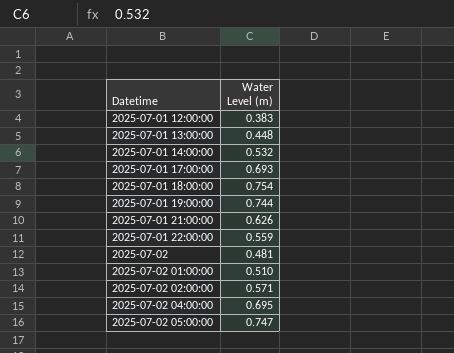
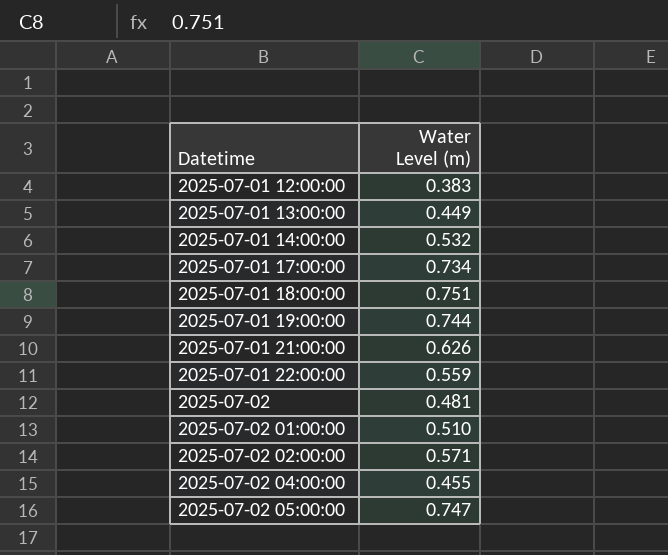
2025-07-01 13:00:00 | Water Level (m): 0.448 -> 0.449
2025-07-01 17:00:00 | Water Level (m): 0.693 -> 0.734
2025-07-01 18:00:00 | Water Level (m): 0.754 -> 0.751
2025-07-02 04:00:00 | Water Level (m): 0.695 -> 0.455

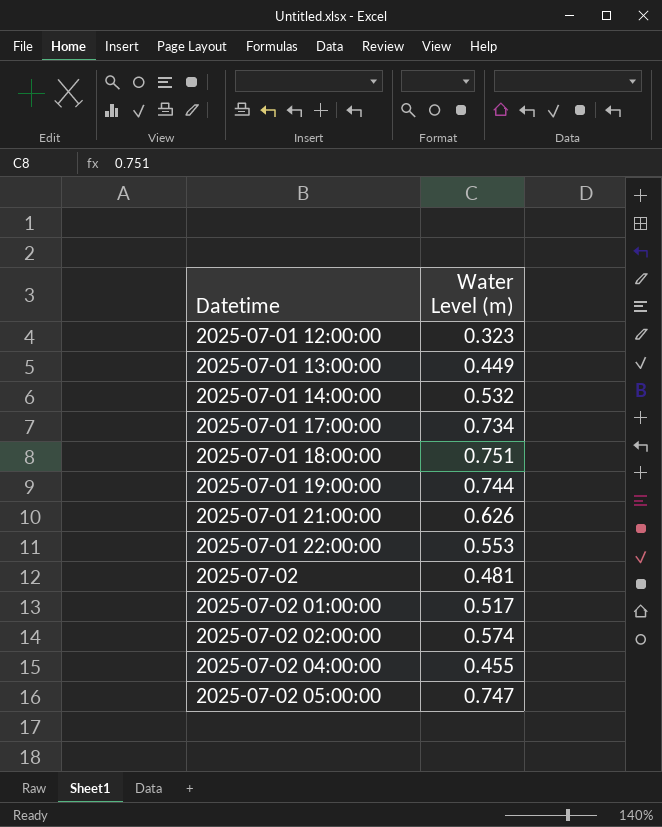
2025-07-01 12:00:00 | Water Level (m): 0.383 -> 0.323
2025-07-01 22:00:00 | Water Level (m): 0.559 -> 0.553
2025-07-02 01:00:00 | Water Level (m): 0.510 -> 0.517
2025-07-02 02:00:00 | Water Level (m): 0.571 -> 0.574

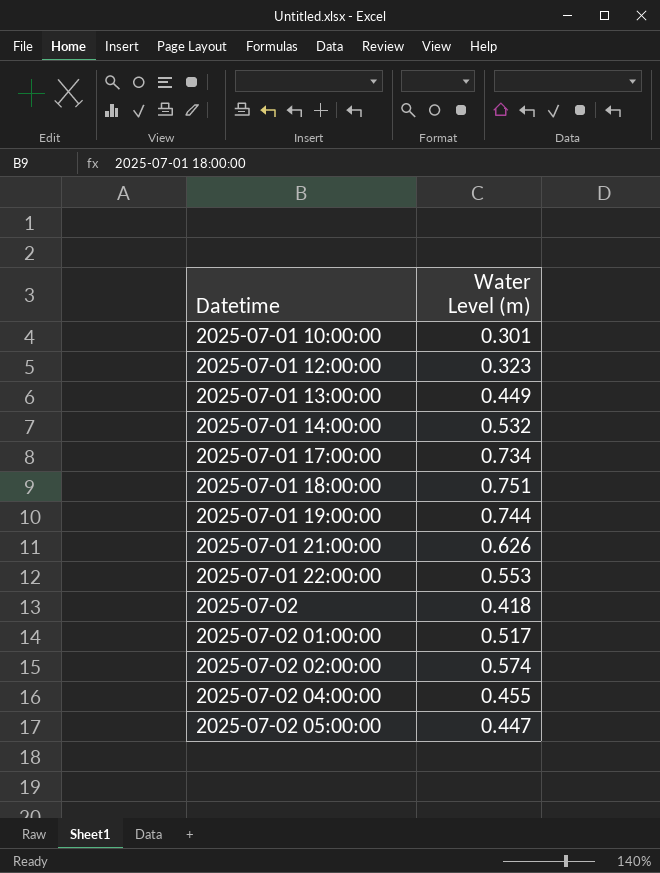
row 2025-07-01 10:00:00: none -> 0.301
2025-07-02 | Water Level (m): 0.481 -> 0.418
2025-07-02 05:00:00 | Water Level (m): 0.747 -> 0.447

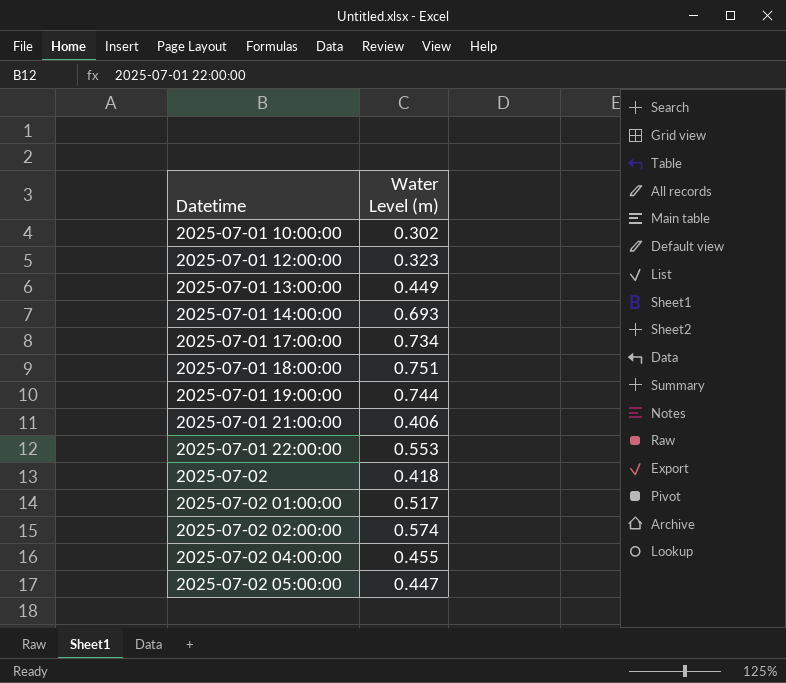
2025-07-01 10:00:00 | Water Level (m): 0.301 -> 0.302
2025-07-01 14:00:00 | Water Level (m): 0.532 -> 0.693
2025-07-01 21:00:00 | Water Level (m): 0.626 -> 0.406

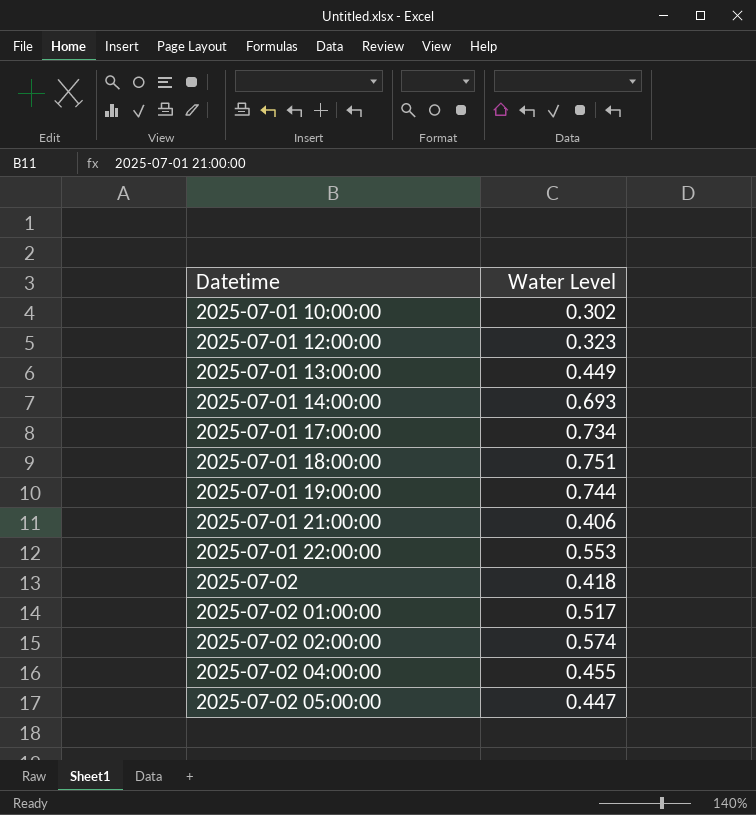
column name: Water Level (m) -> Water Level

